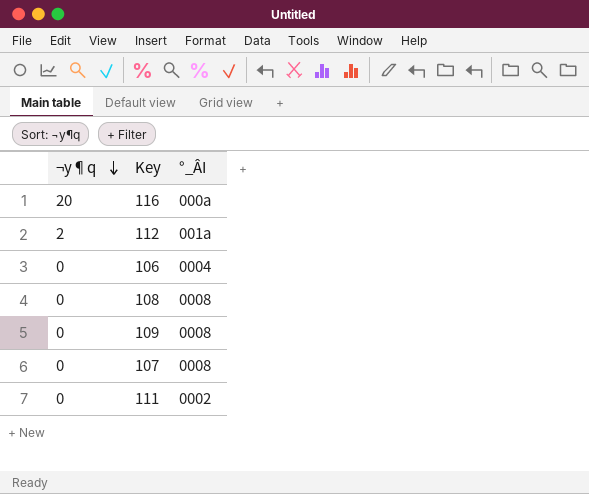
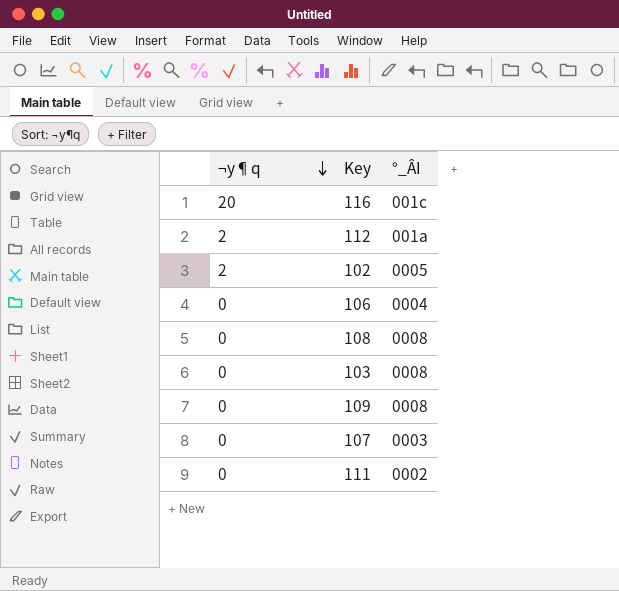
116 | °_ÂI: 000a -> 001c
row 102: none -> 2 | 0005
row 103: none -> 0 | 0008
107 | °_ÂI: 0008 -> 0003

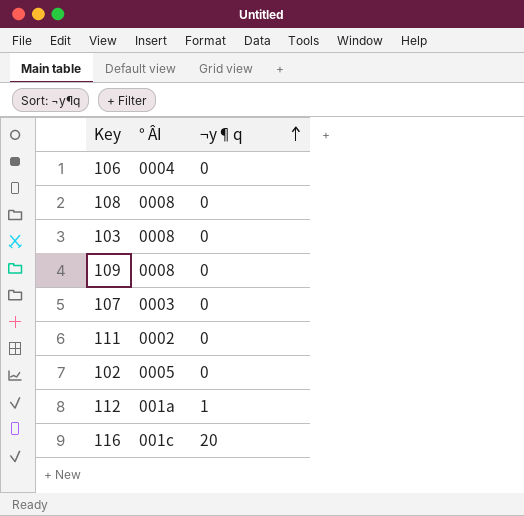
row order: ¬y¶q descending -> ¬y¶q ascending
column name: °_ÂI -> ° ÂI
column ¬y¶q | position: 1 -> 3
102 | ¬y¶q: 2 -> 0
112 | ¬y¶q: 2 -> 1

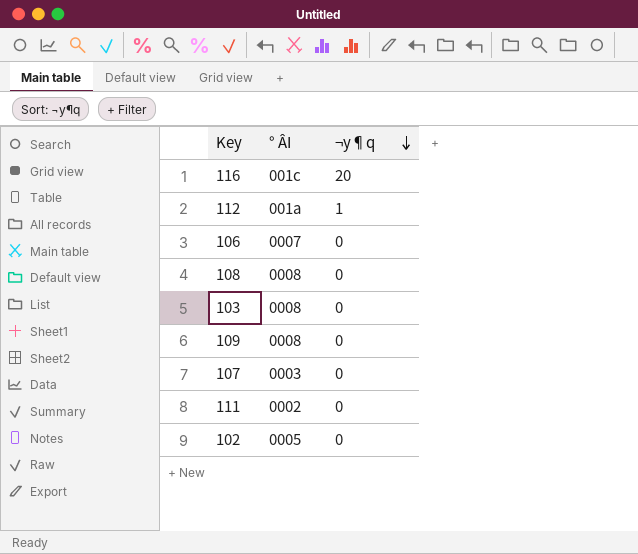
row order: ¬y¶q ascending -> ¬y¶q descending
106 | ° ÂI: 0004 -> 0007

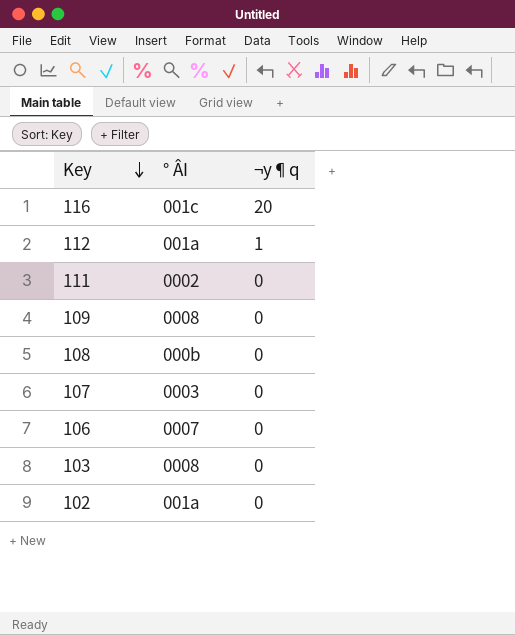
row order: ¬y¶q descending -> Key descending
108 | ° ÂI: 0008 -> 000b
102 | ° ÂI: 0005 -> 001a

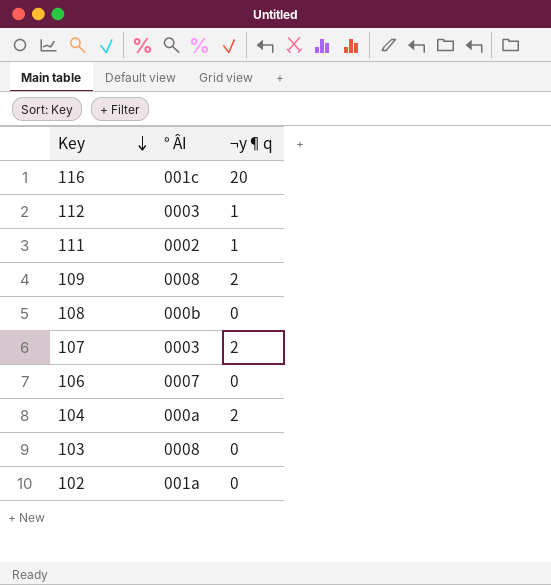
112 | ° ÂI: 001a -> 0003
111 | ¬y¶q: 0 -> 1
109 | ¬y¶q: 0 -> 2
107 | ¬y¶q: 0 -> 2
row 104: none -> 000a | 2

